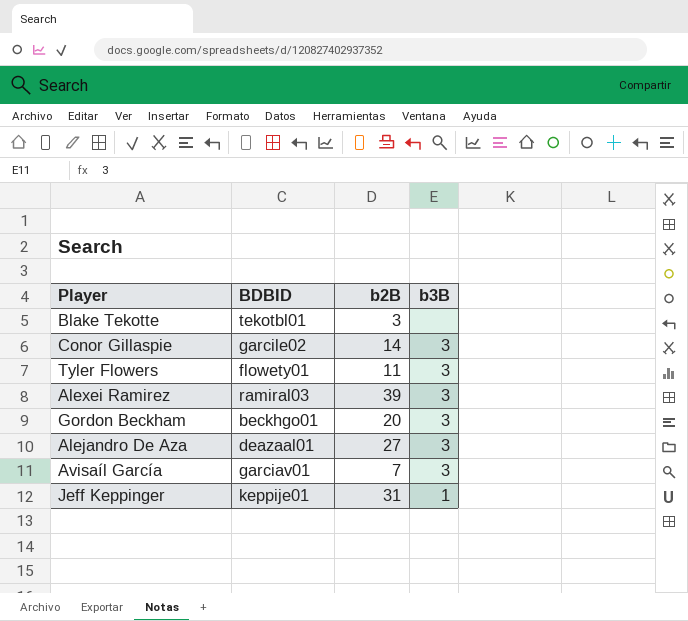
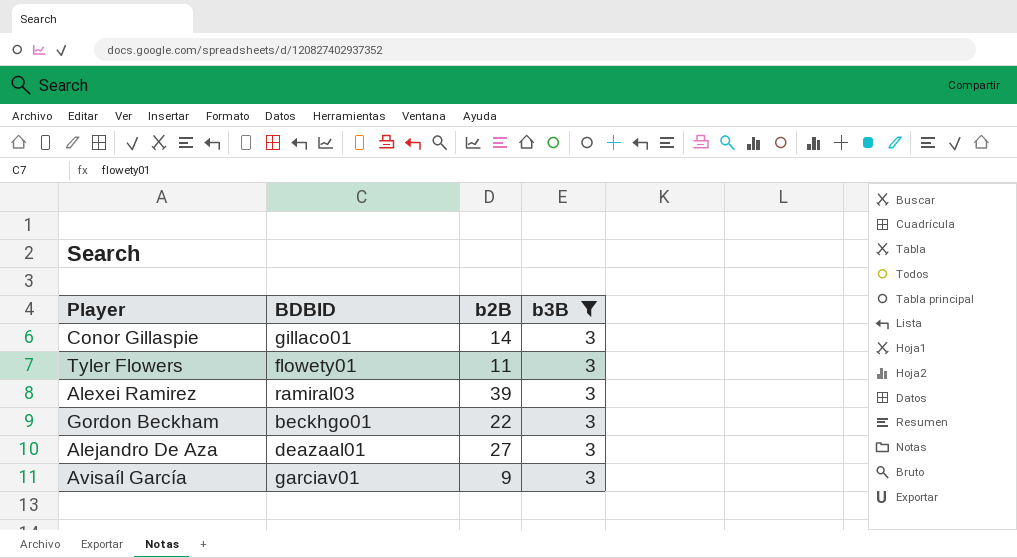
filter: none -> b3B = 3
Conor Gillaspie | BDBID: garcile02 -> gillaco01
Gordon Beckham | b2B: 20 -> 22
Avisaíl García | b2B: 7 -> 9

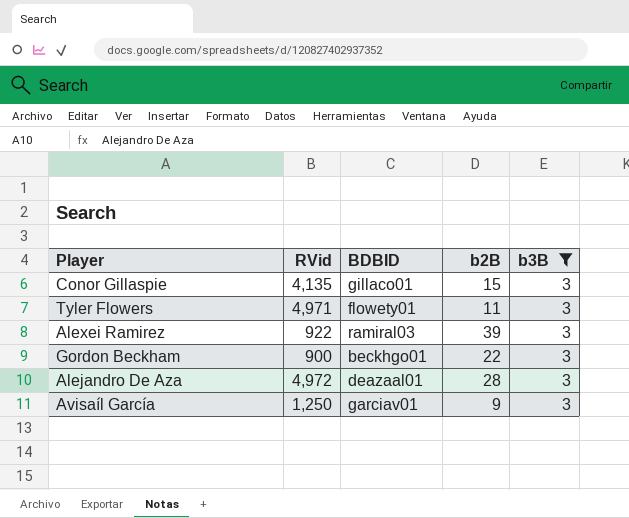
column RVid | position: none -> 2
Conor Gillaspie | b2B: 14 -> 15
Alejandro De Aza | b2B: 27 -> 28

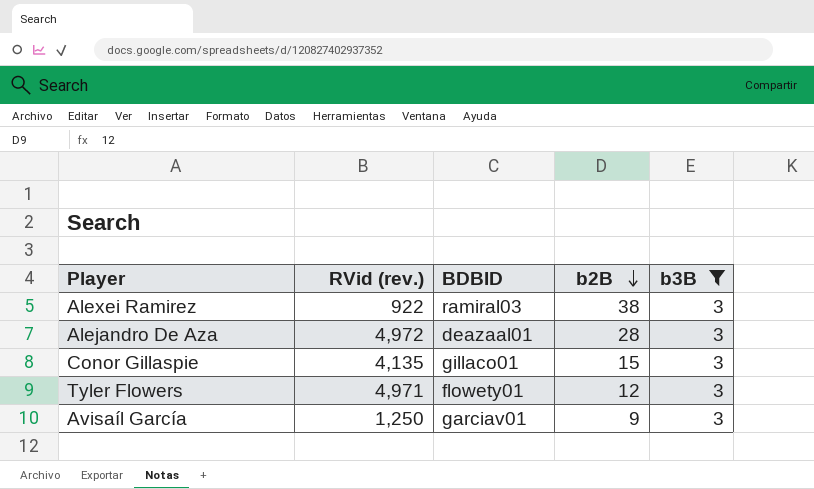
row order: none -> b2B descending
column name: RVid -> RVid (rev.)
row Gordon Beckham: 900 | beckhgo01 | 22 | 3 -> none
Alexei Ramirez | b2B: 39 -> 38
Tyler Flowers | b2B: 11 -> 12

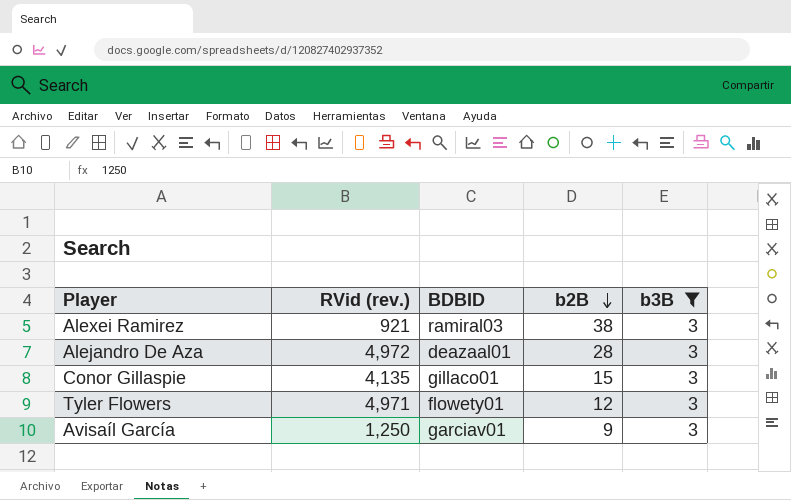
Alexei Ramirez | RVid (rev.): 922 -> 921

